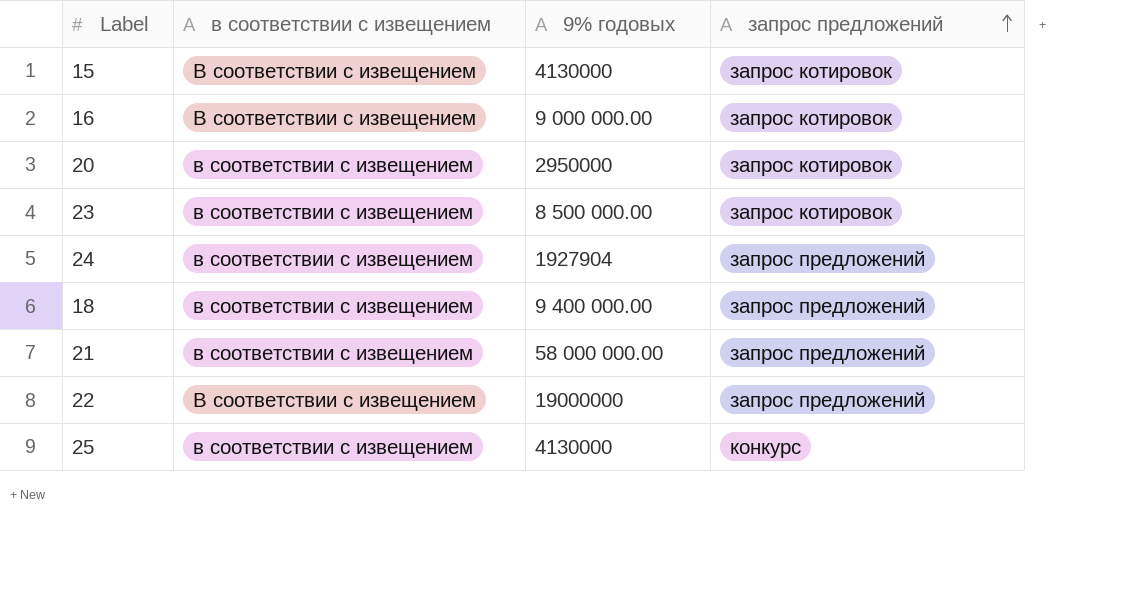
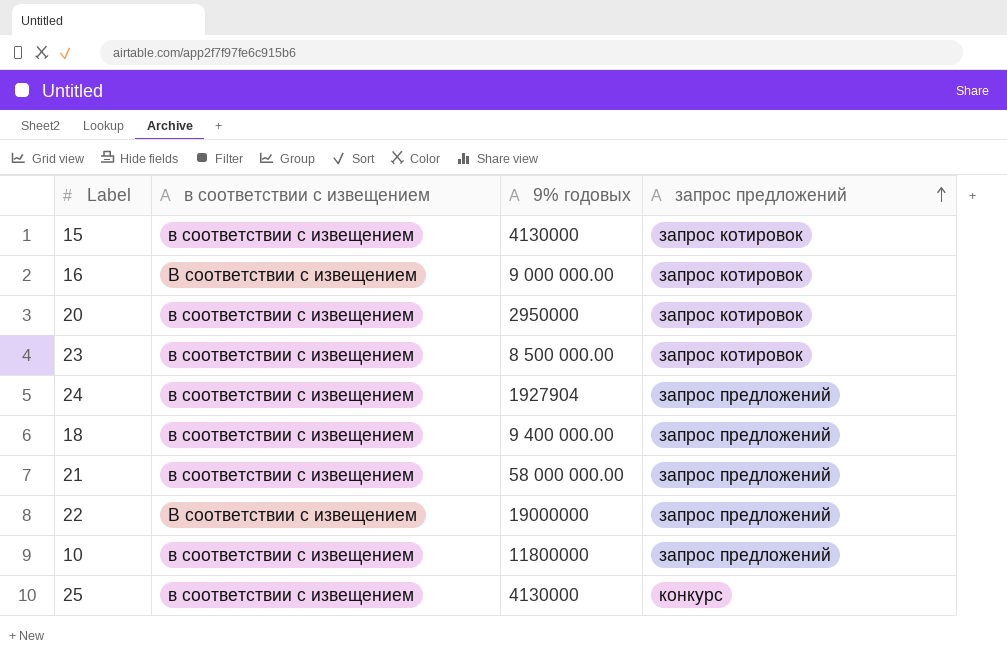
15 | в соответствии с извещением: В соответствии с извещением -> в соответствии с извещением
row 10: none -> в соответствии с извещением | 11800000 | запрос предложений

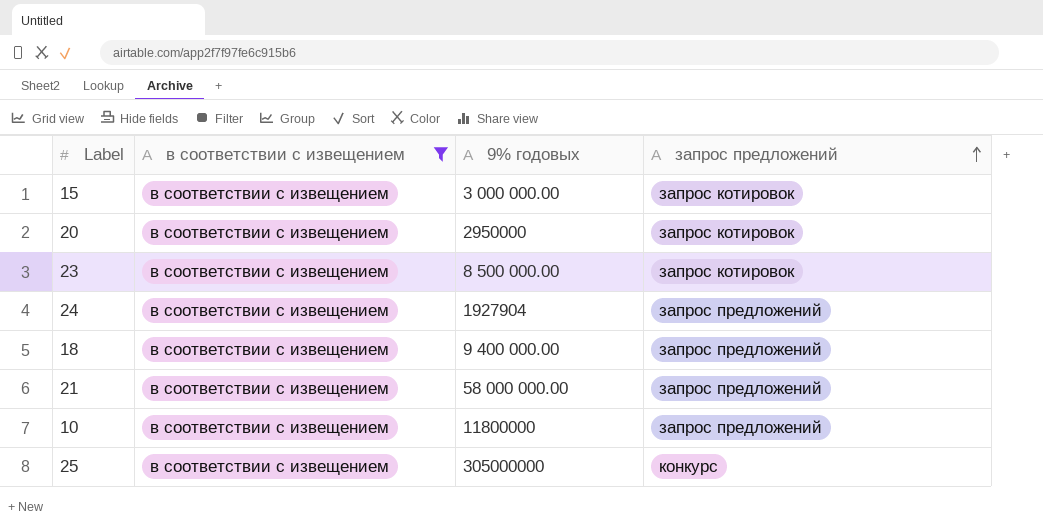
filter: none -> в соответствии с извещением = в соответствии с извещением
15 | 9% годовых: 4130000 -> 3 000 000.00
25 | 9% годовых: 4130000 -> 305000000

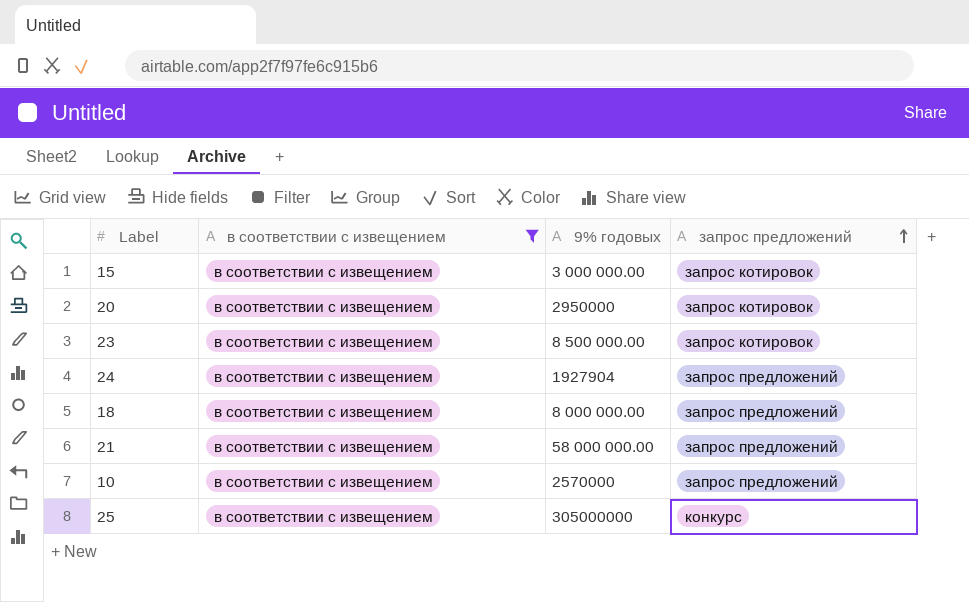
18 | 9% годовых: 9 400 000.00 -> 8 000 000.00
10 | 9% годовых: 11800000 -> 2570000

